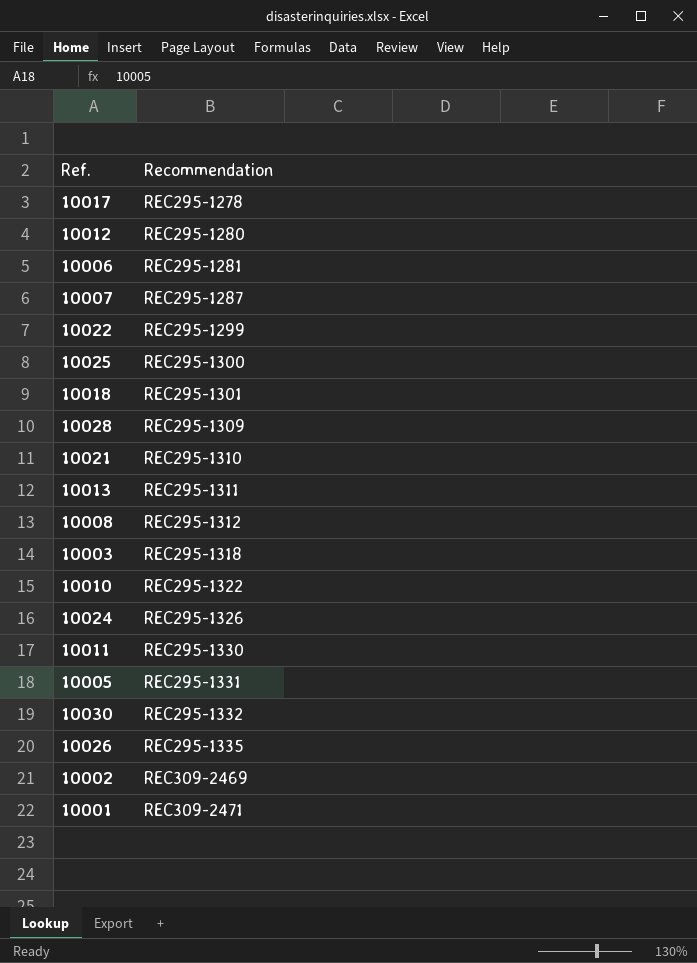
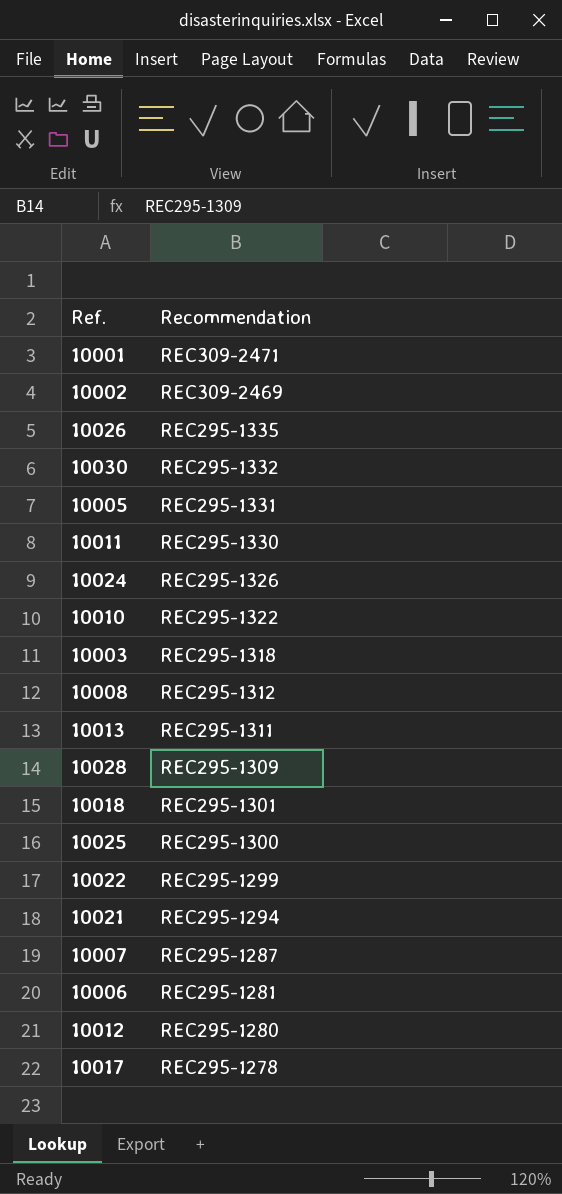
row order: Recommendation ascending -> Recommendation descending
10021 | Recommendation: REC295-1310 -> REC295-1294

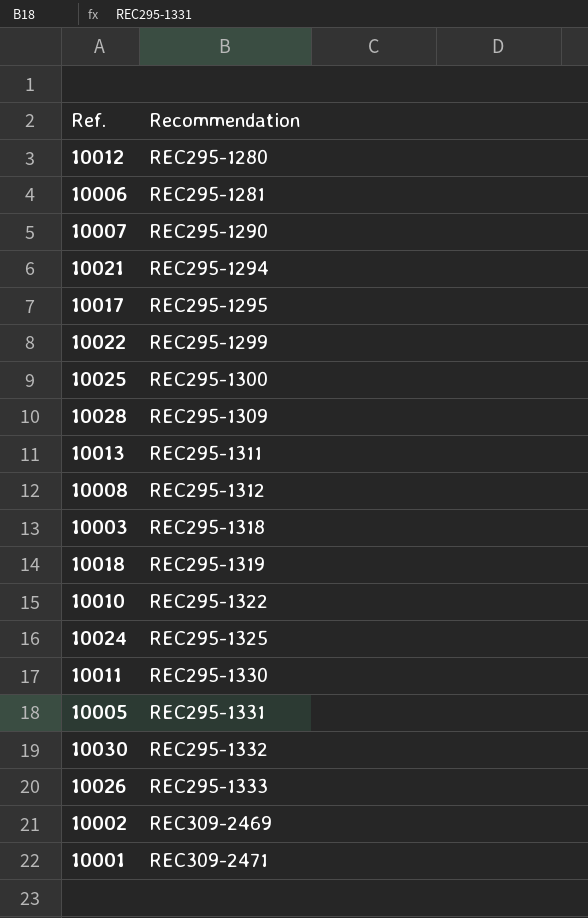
row order: Recommendation descending -> Recommendation ascending
10007 | Recommendation: REC295-1287 -> REC295-1290
10017 | Recommendation: REC295-1278 -> REC295-1295
10018 | Recommendation: REC295-1301 -> REC295-1319
10024 | Recommendation: REC295-1326 -> REC295-1325
10026 | Recommendation: REC295-1335 -> REC295-1333

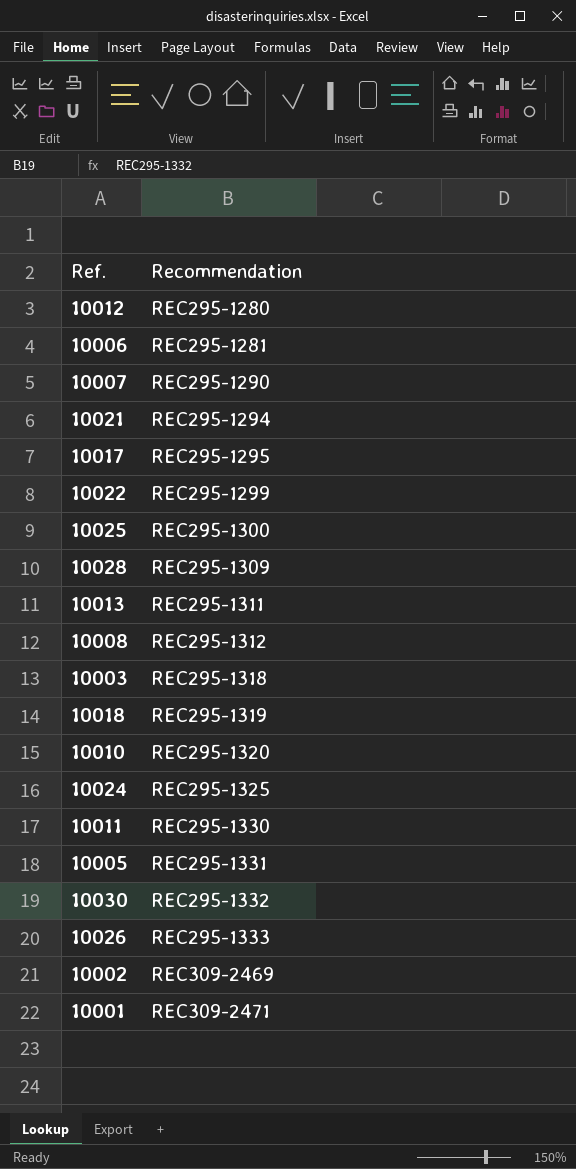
10010 | Recommendation: REC295-1322 -> REC295-1320

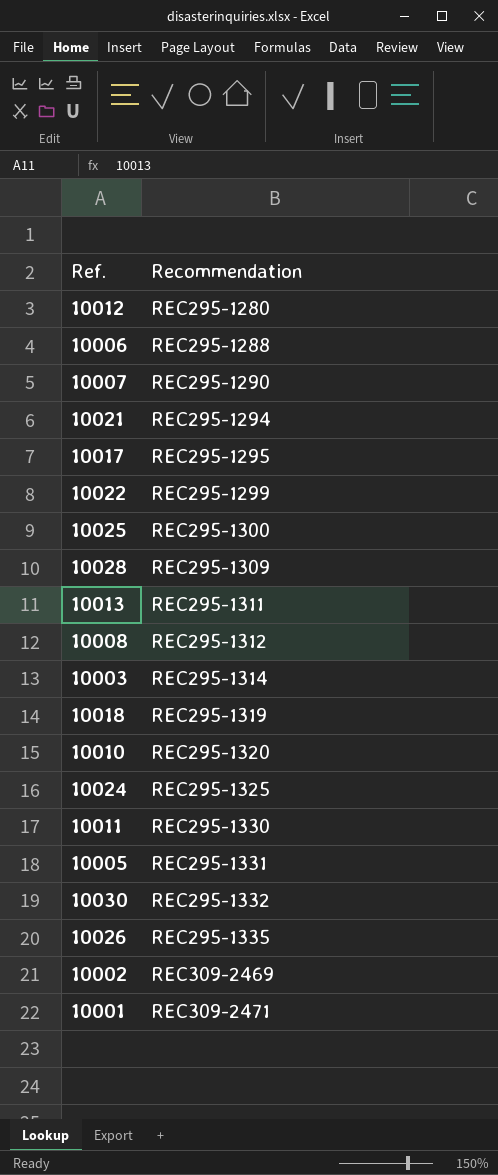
10006 | Recommendation: REC295-1281 -> REC295-1288
10003 | Recommendation: REC295-1318 -> REC295-1314
10026 | Recommendation: REC295-1333 -> REC295-1335

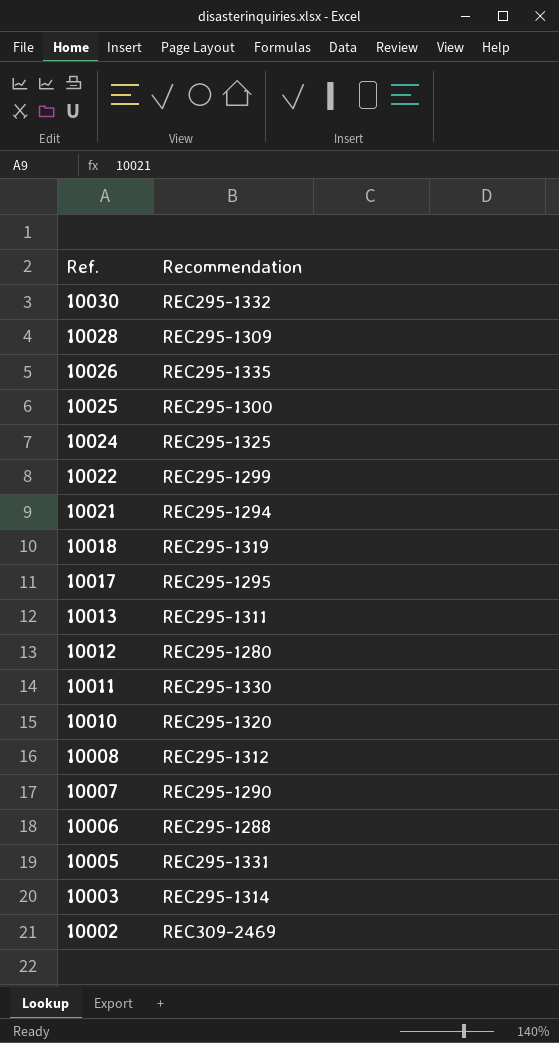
row order: Recommendation ascending -> Ref. descending
row 10001: REC309-2471 -> none

